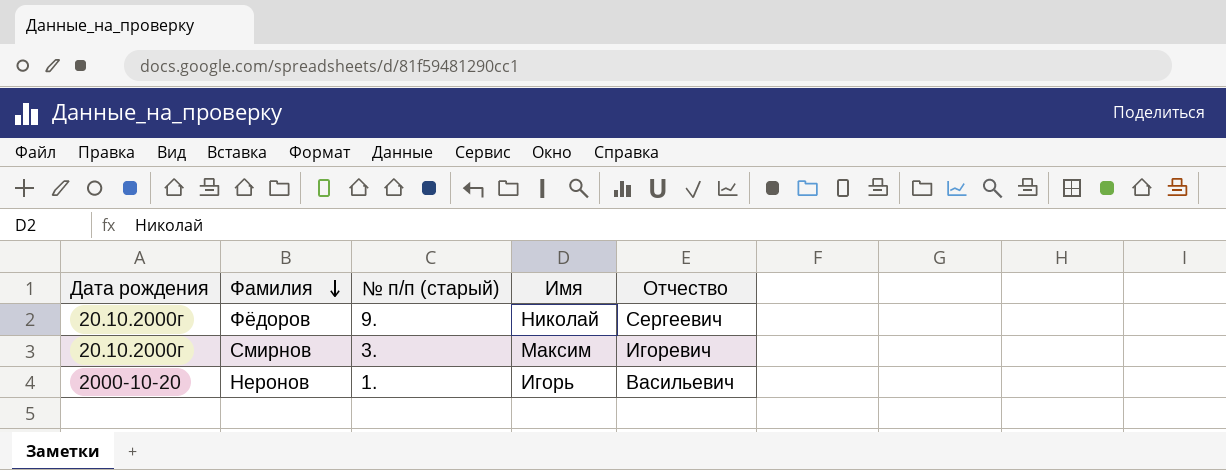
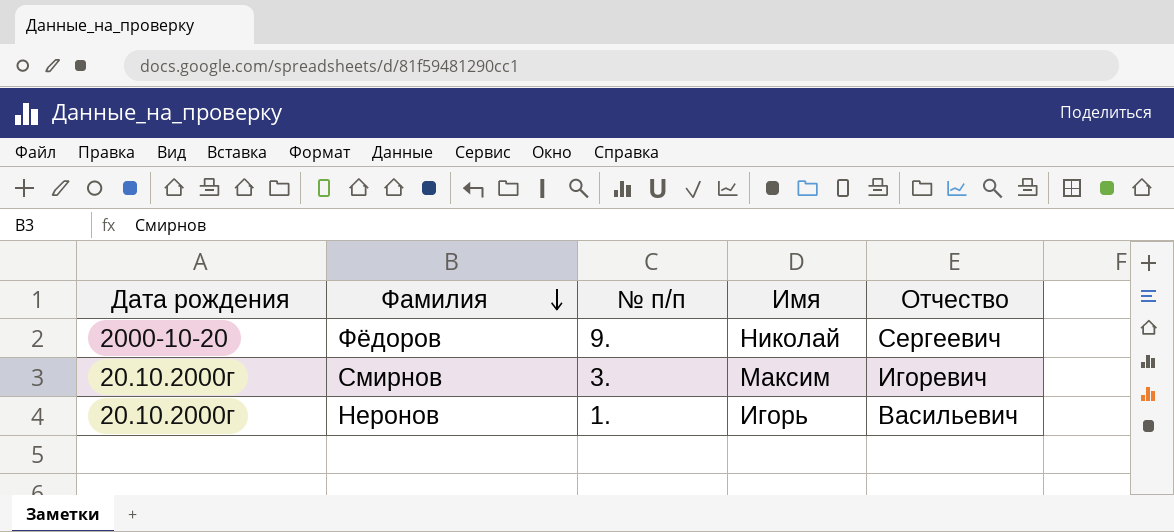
column name: № п/п (старый) -> № п/п
Фёдоров | Дата рождения: 20.10.2000г -> 2000-10-20
Неронов | Дата рождения: 2000-10-20 -> 20.10.2000г

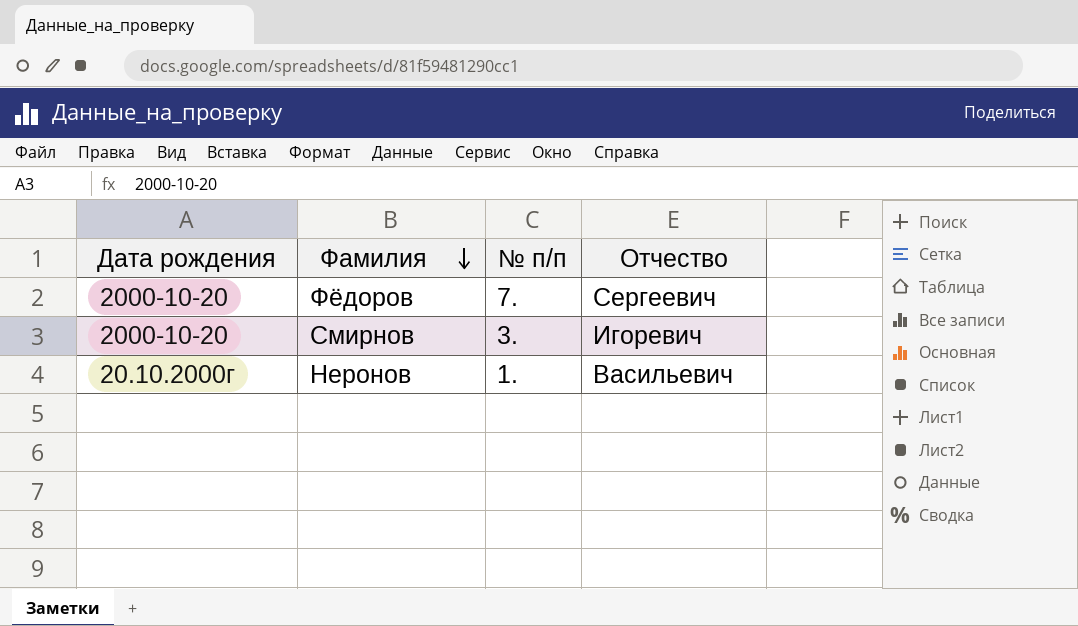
column Имя | position: 4 -> none
Фёдоров | № п/п: 9. -> 7.
Смирнов | Дата рождения: 20.10.2000г -> 2000-10-20

